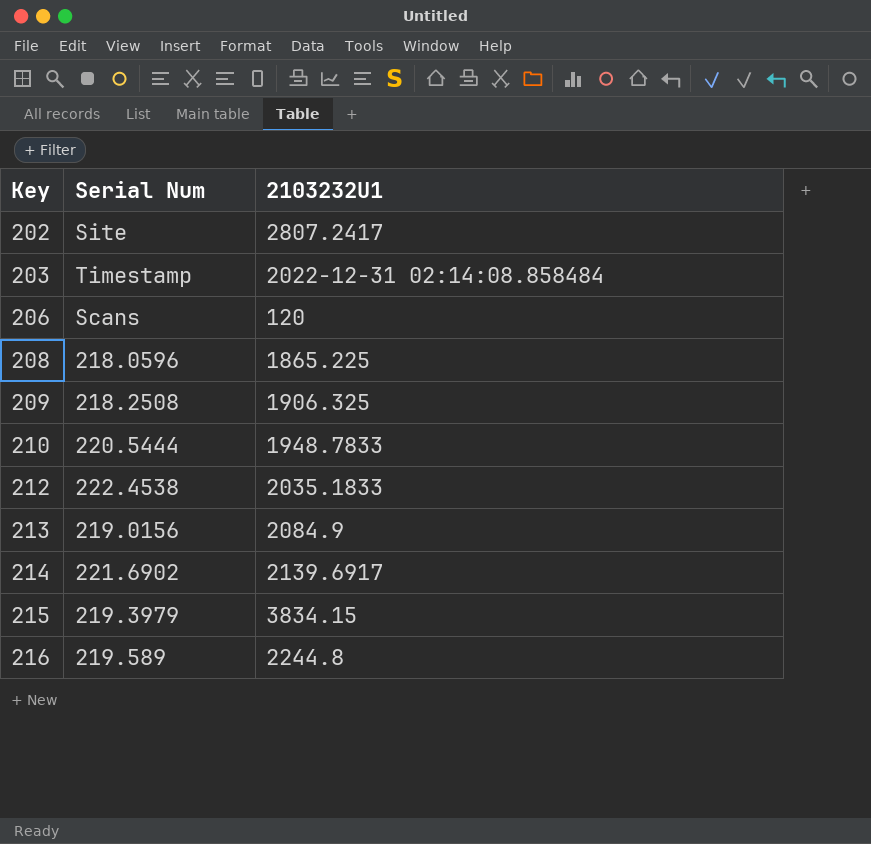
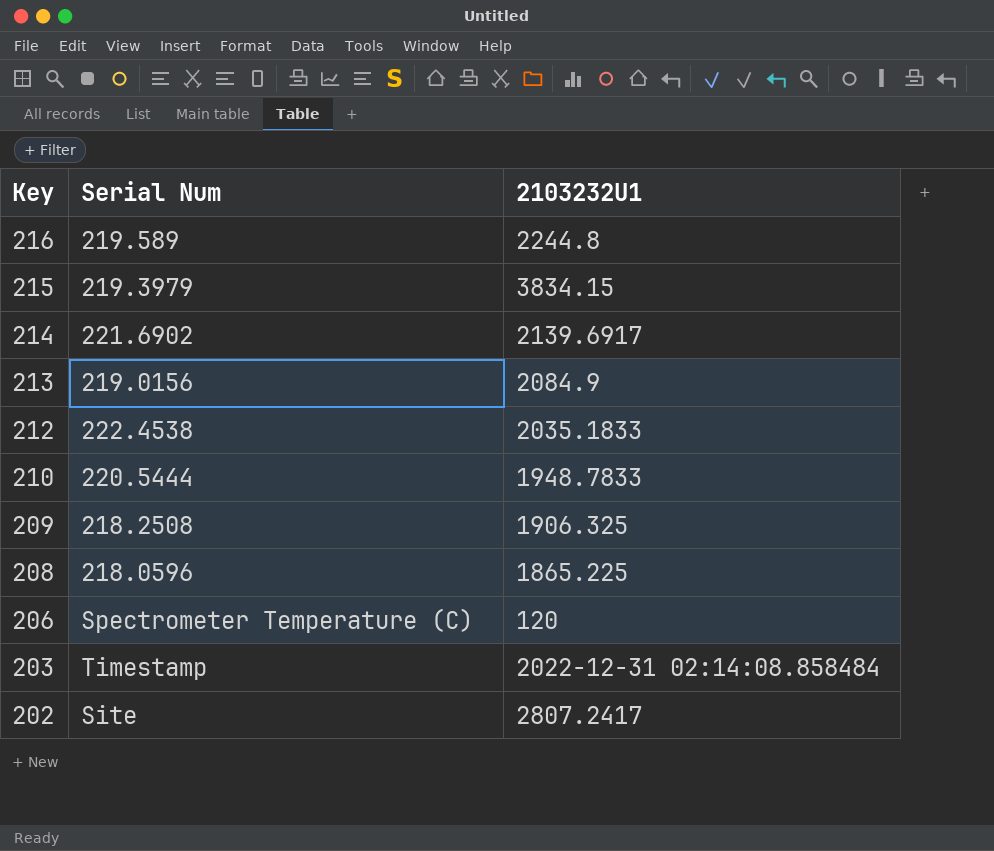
row order: Key ascending -> Key descending
206 | Serial Num: Scans -> Spectrometer Temperature (C)

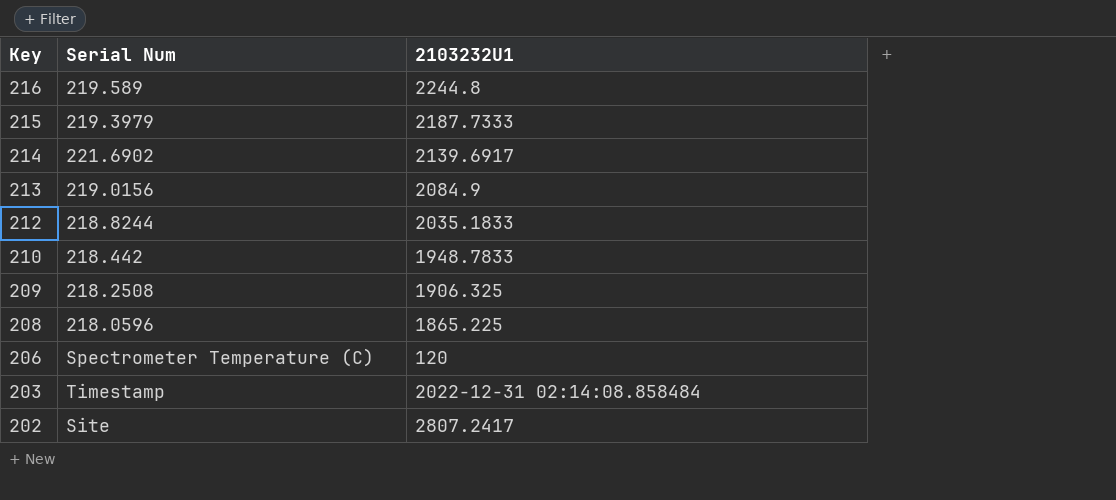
215 | 2103232U1: 3834.15 -> 2187.7333
212 | Serial Num: 222.4538 -> 218.8244
210 | Serial Num: 220.5444 -> 218.442

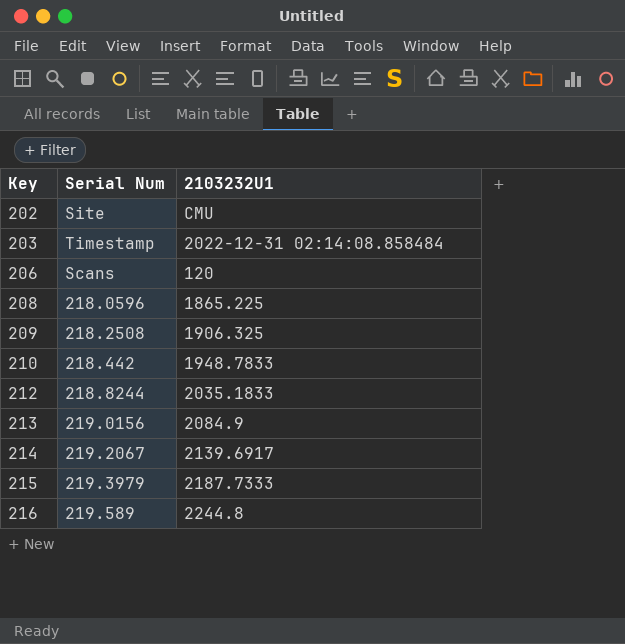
row order: Key descending -> Key ascending
202 | 2103232U1: 2807.2417 -> CMU
206 | Serial Num: Spectrometer Temperature (C) -> Scans
214 | Serial Num: 221.6902 -> 219.2067

